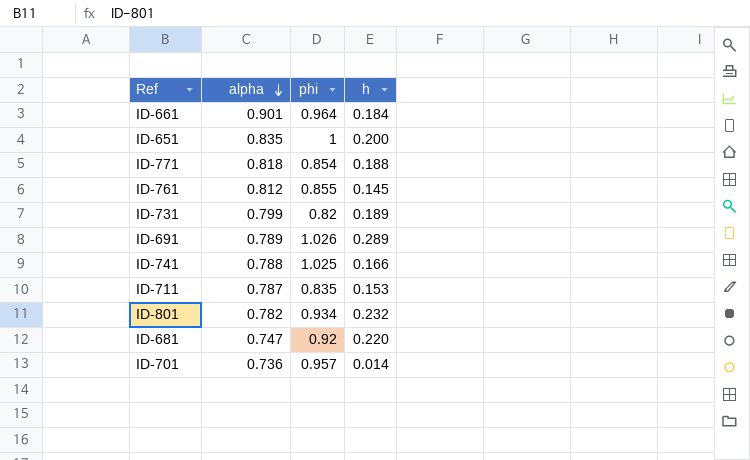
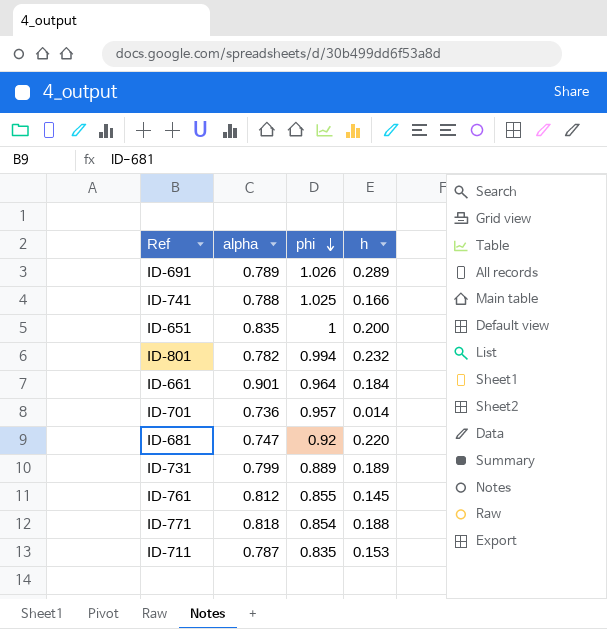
row order: alpha descending -> phi descending
ID-801 | phi: 0.934 -> 0.994
ID-731 | phi: 0.82 -> 0.889

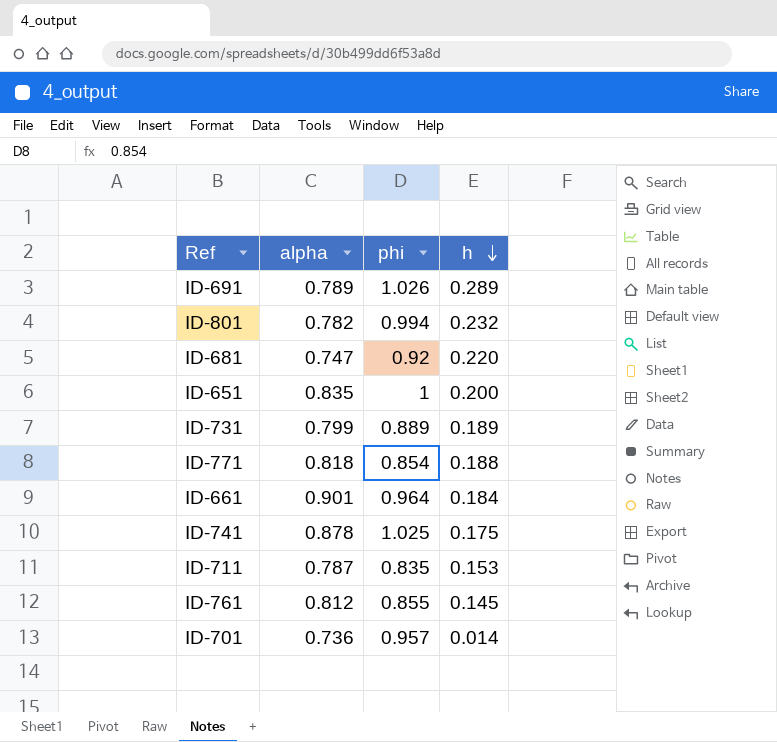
row order: phi descending -> h descending
ID-741 | alpha: 0.788 -> 0.878
ID-741 | h: 0.166 -> 0.175

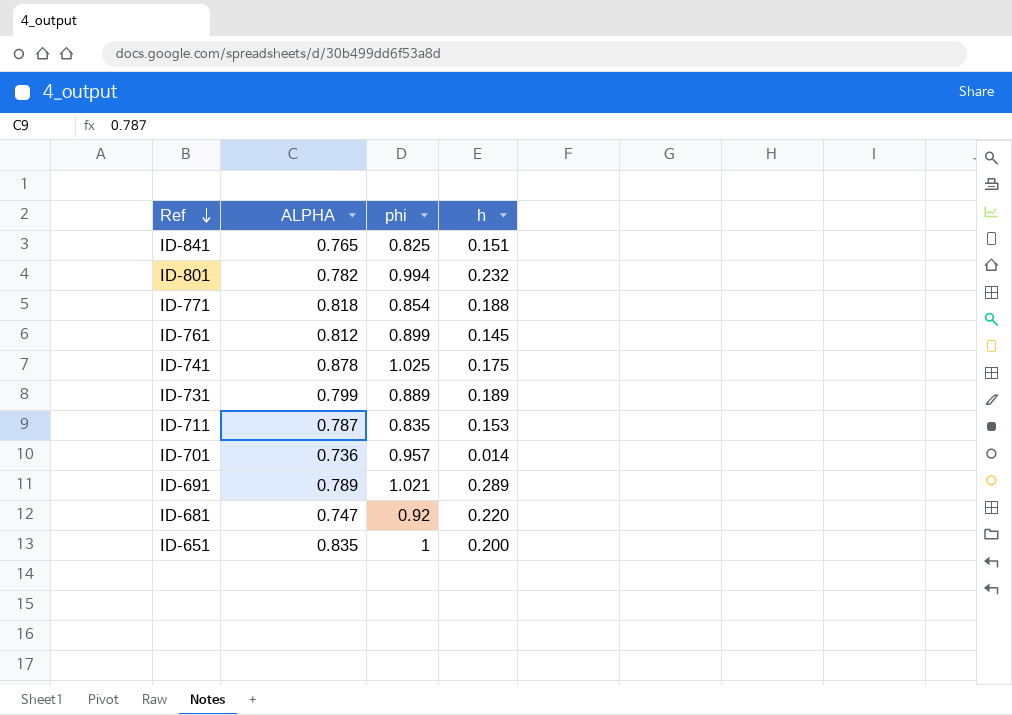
row order: h descending -> Ref descending
column name: alpha -> ALPHA
row ID-661: 0.901 | 0.964 | 0.184 -> none
row ID-841: none -> 0.765 | 0.825 | 0.151
ID-761 | phi: 0.855 -> 0.899
ID-691 | phi: 1.026 -> 1.021

